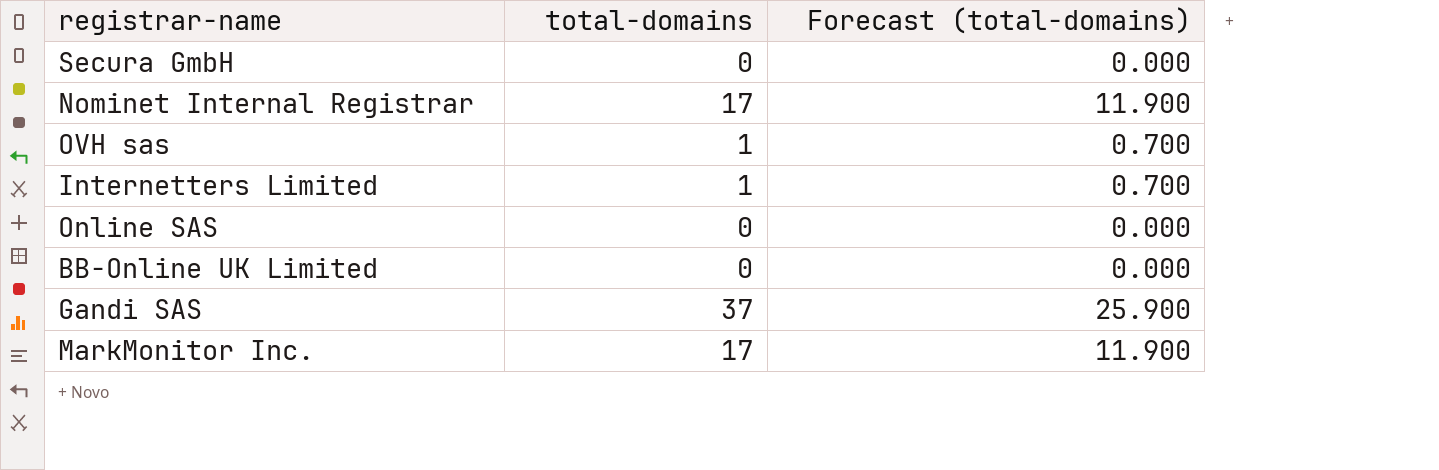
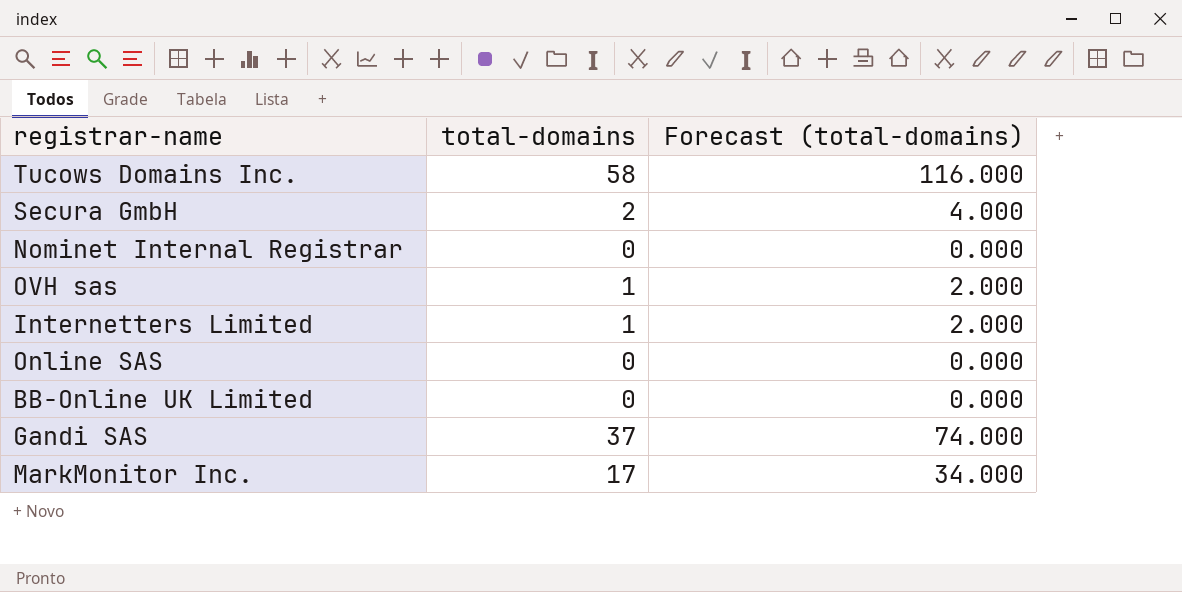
column Forecast (total-domains) | formula: [total-domains] * 0.7 -> [total-domains] * 2
row Tucows Domains Inc.: none -> 58 | 116.000
Secura GmbH | total-domains: 0 -> 2
Nominet Internal Registrar | total-domains: 17 -> 0

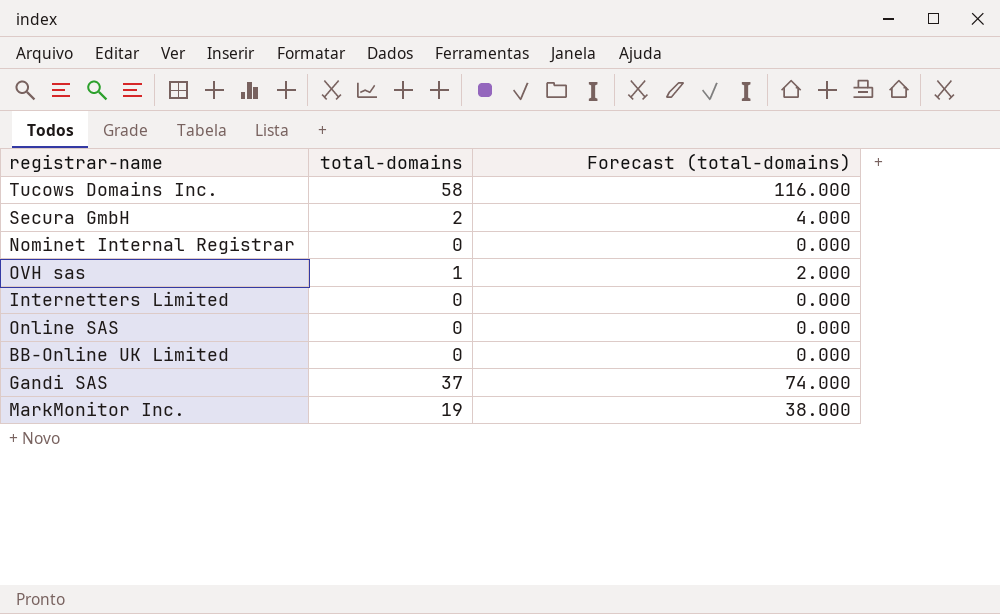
Internetters Limited | total-domains: 1 -> 0
Internetters Limited | Forecast (total-domains): 2.000 -> 0.000
MarkMonitor Inc. | total-domains: 17 -> 19
MarkMonitor Inc. | Forecast (total-domains): 34.000 -> 38.000

